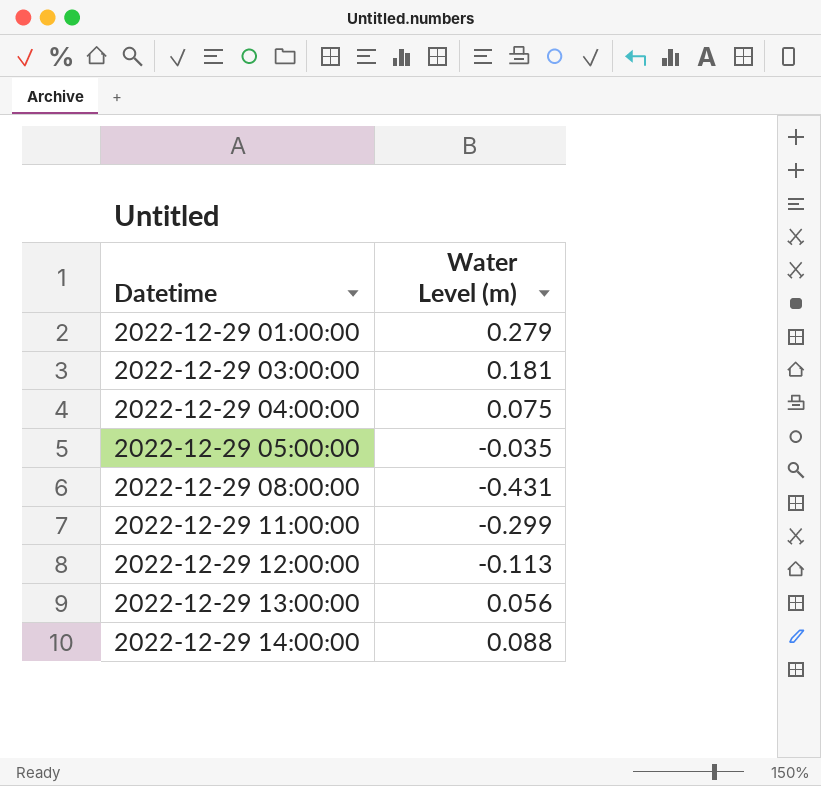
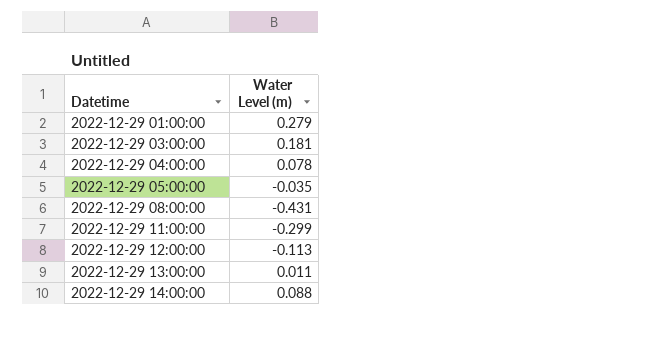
2022-12-29 04:00:00 | Water Level (m): 0.075 -> 0.078
2022-12-29 13:00:00 | Water Level (m): 0.056 -> 0.011

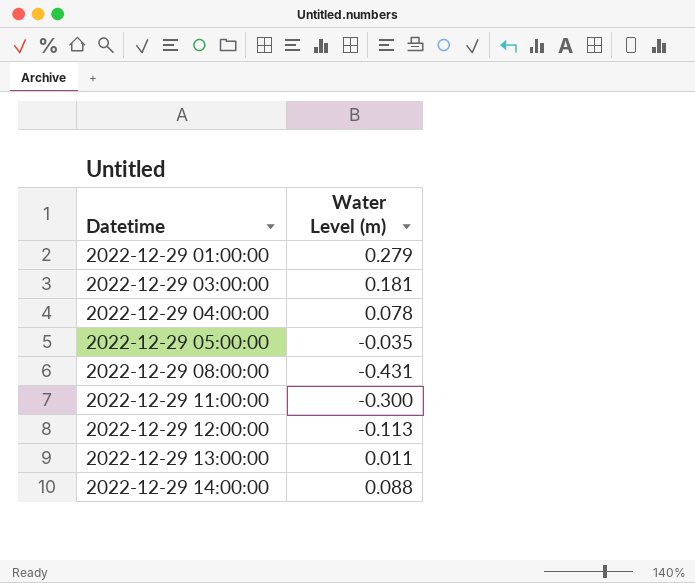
2022-12-29 11:00:00 | Water Level (m): -0.299 -> -0.300

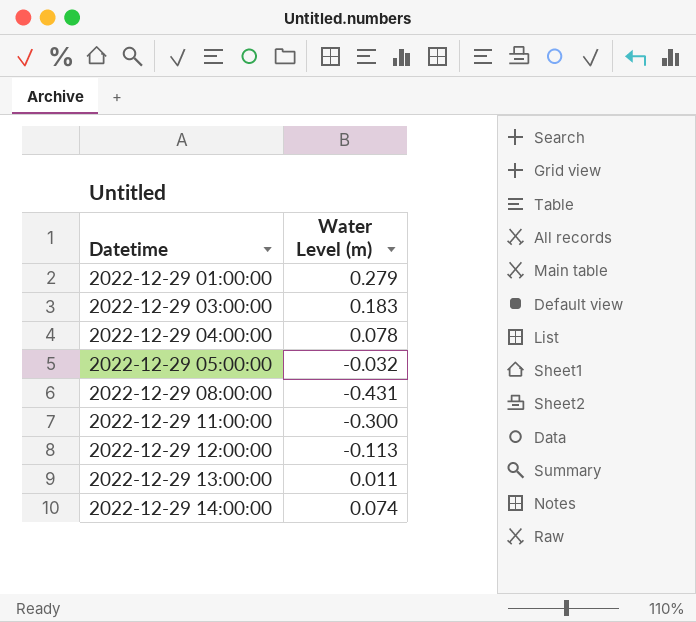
2022-12-29 03:00:00 | Water Level (m): 0.181 -> 0.183
2022-12-29 05:00:00 | Water Level (m): -0.035 -> -0.032
2022-12-29 14:00:00 | Water Level (m): 0.088 -> 0.074

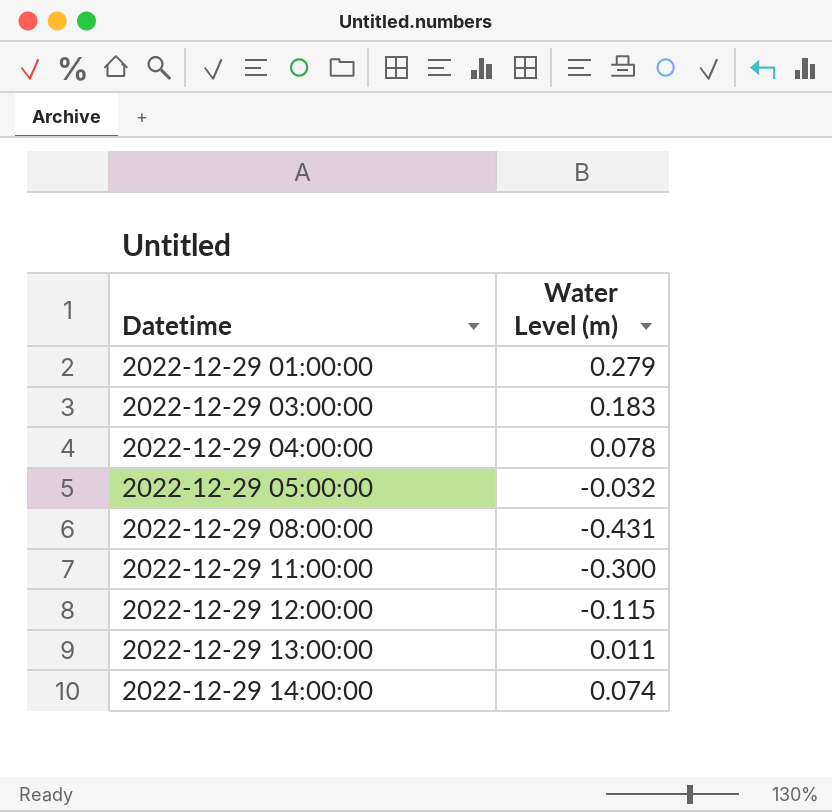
2022-12-29 12:00:00 | Water Level (m): -0.113 -> -0.115

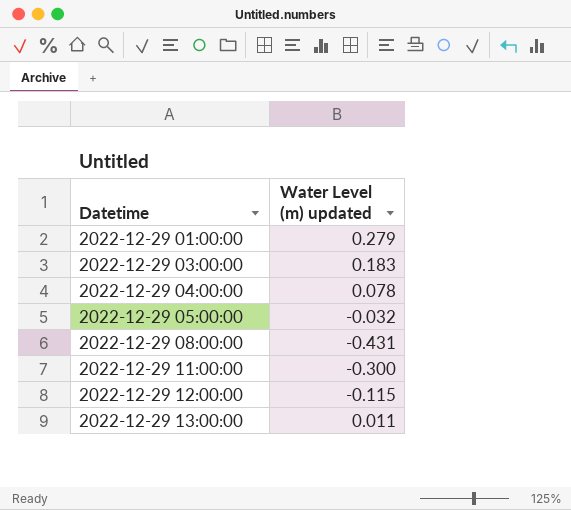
column name: Water Level (m) -> Water Level (m) updated
row 2022-12-29 14:00:00: 0.074 -> none

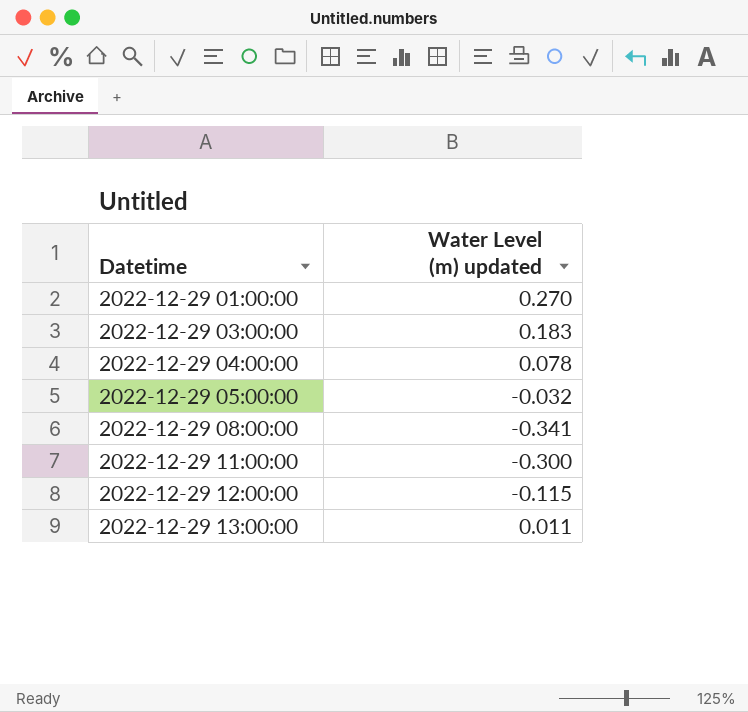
2022-12-29 01:00:00 | Water Level (m) updated: 0.279 -> 0.270
2022-12-29 08:00:00 | Water Level (m) updated: -0.431 -> -0.341

